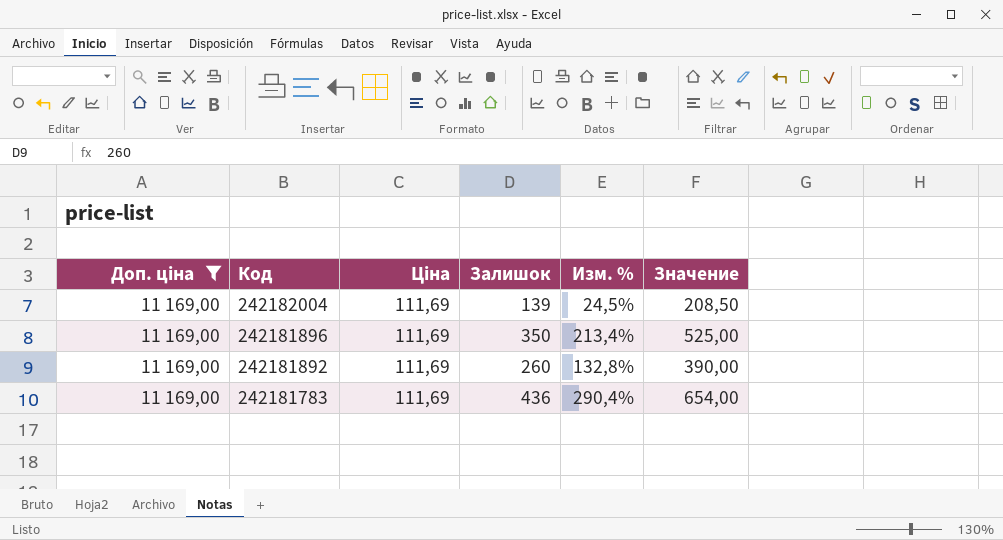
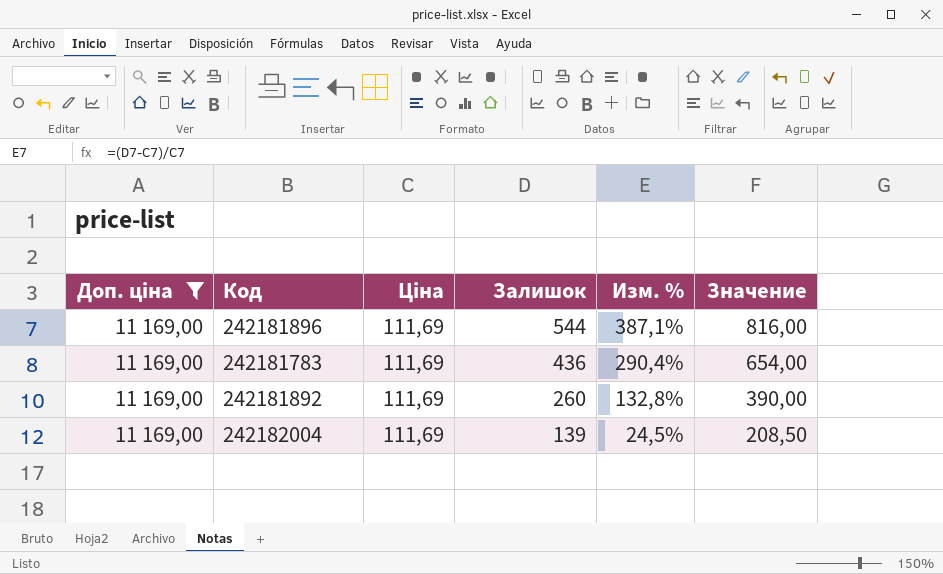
row order: Код descending -> Залишок descending
242181896 | Залишок: 350 -> 544
242181896 | Изм. %: 213,4% -> 387,1%
242181896 | Значение: 525,00 -> 816,00

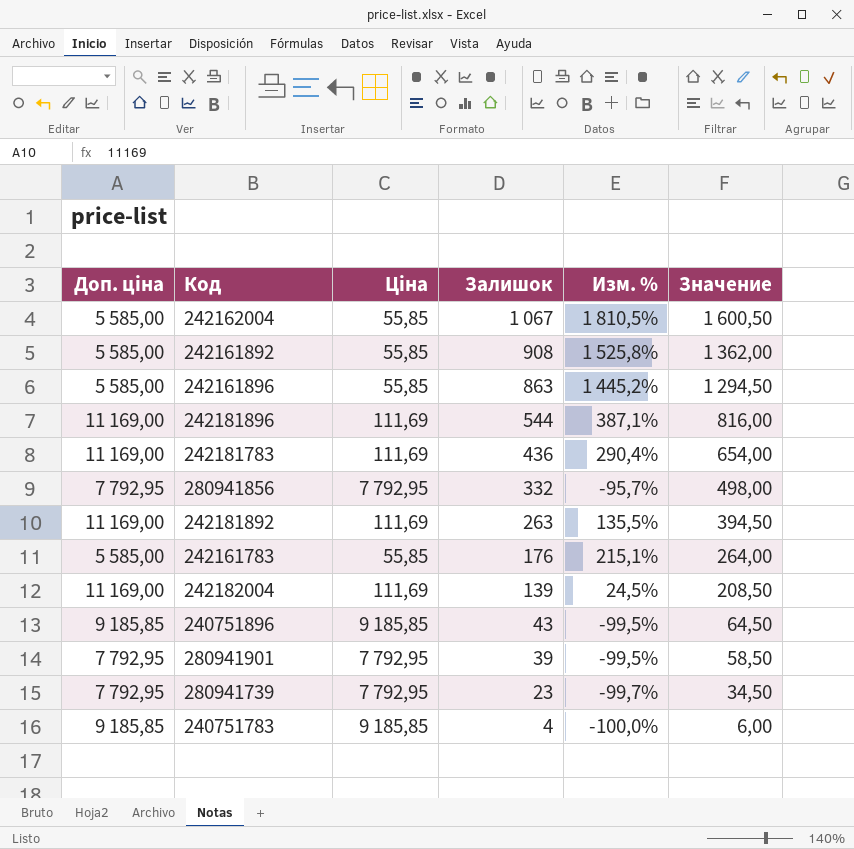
filter: Доп. ціна = 11 169,00 -> none
242181892 | Залишок: 260 -> 263
242181892 | Изм. %: 132,8% -> 135,5%
242181892 | Значение: 390,00 -> 394,50

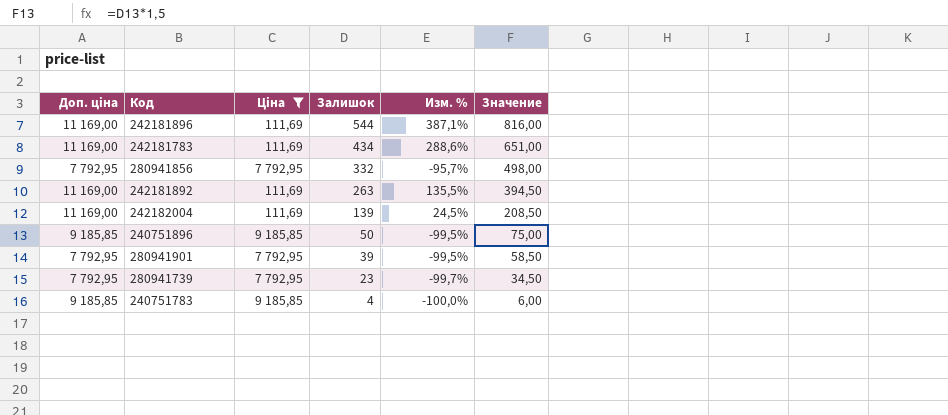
filter: none -> Ціна != 55,85
242181783 | Залишок: 436 -> 434
242181783 | Изм. %: 290,4% -> 288,6%
242181783 | Значение: 654,00 -> 651,00
240751896 | Залишок: 43 -> 50
240751896 | Значение: 64,50 -> 75,00

